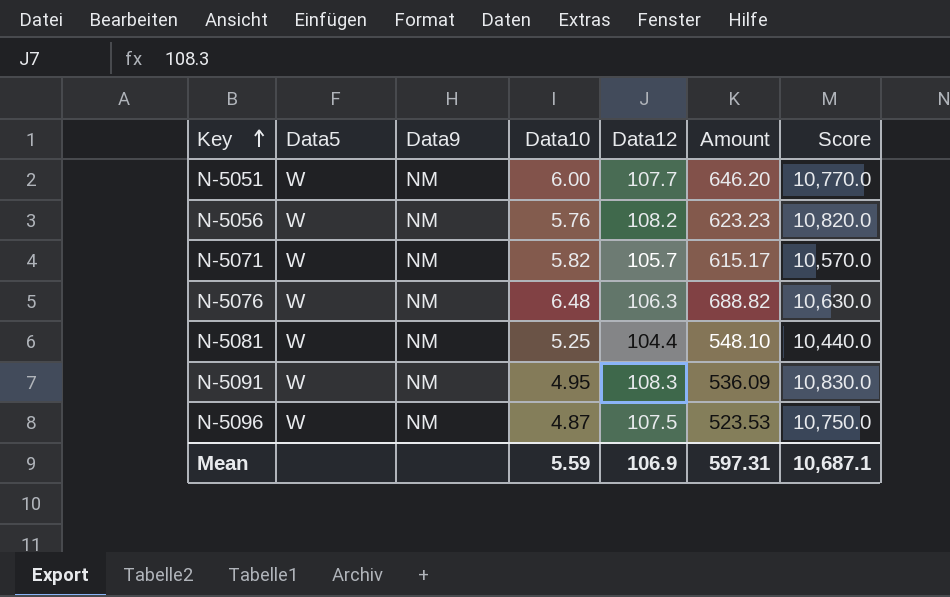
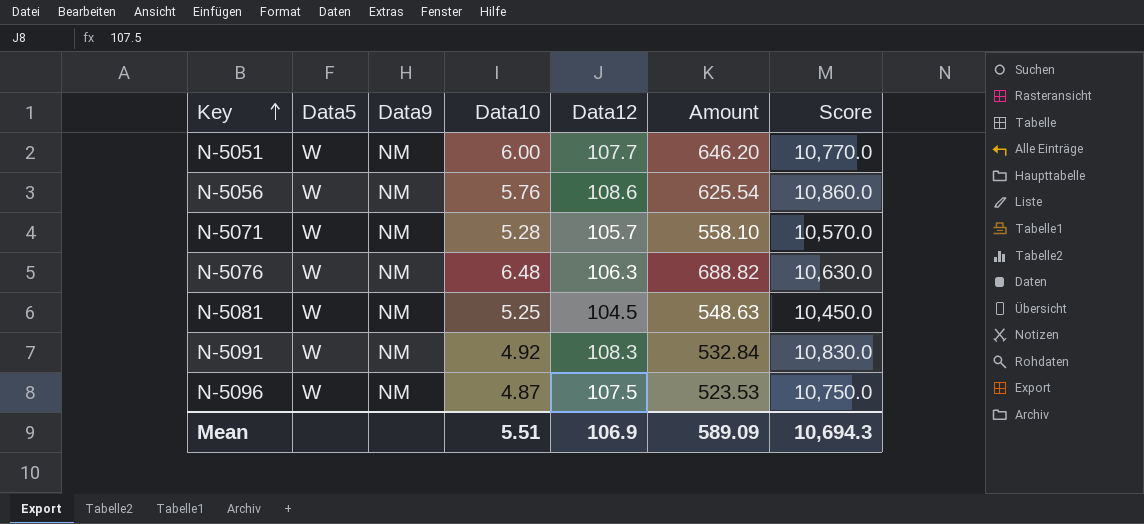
N-5056 | Data12: 108.2 -> 108.6
N-5056 | Amount: 623.23 -> 625.54
N-5056 | Score: 10,820.0 -> 10,860.0
N-5071 | Data10: 5.82 -> 5.28
N-5071 | Amount: 615.17 -> 558.10
N-5081 | Data12: 104.4 -> 104.5
N-5081 | Amount: 548.10 -> 548.63
N-5081 | Score: 10,440.0 -> 10,450.0
N-5091 | Data10: 4.95 -> 4.92
N-5091 | Amount: 536.09 -> 532.84
Mean | Data10: 5.59 -> 5.51
Mean | Amount: 597.31 -> 589.09
Mean | Score: 10,687.1 -> 10,694.3

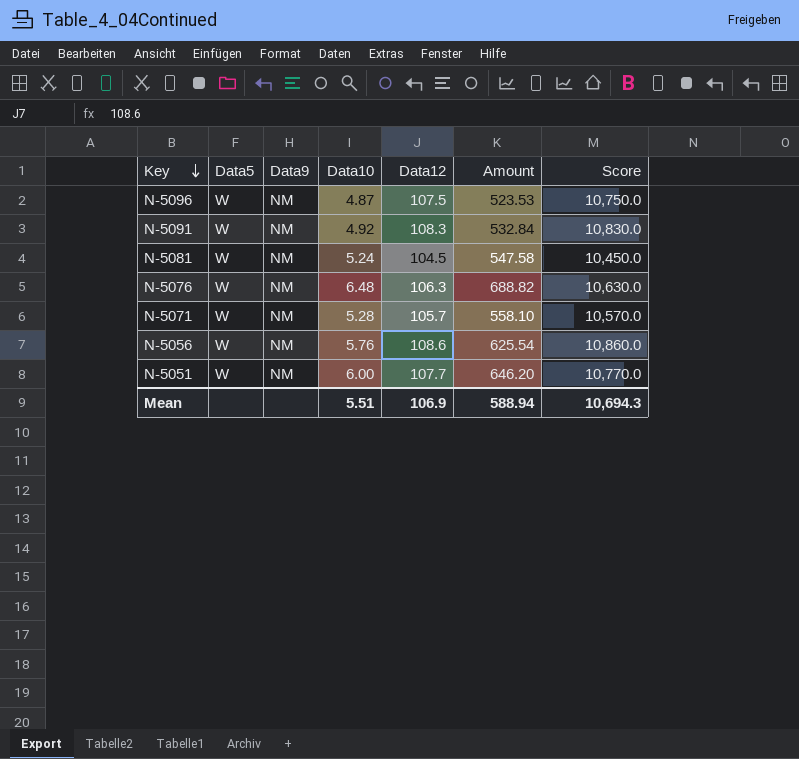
row order: Key ascending -> Key descending
N-5081 | Data10: 5.25 -> 5.24
N-5081 | Amount: 548.63 -> 547.58
Mean | Amount: 589.09 -> 588.94

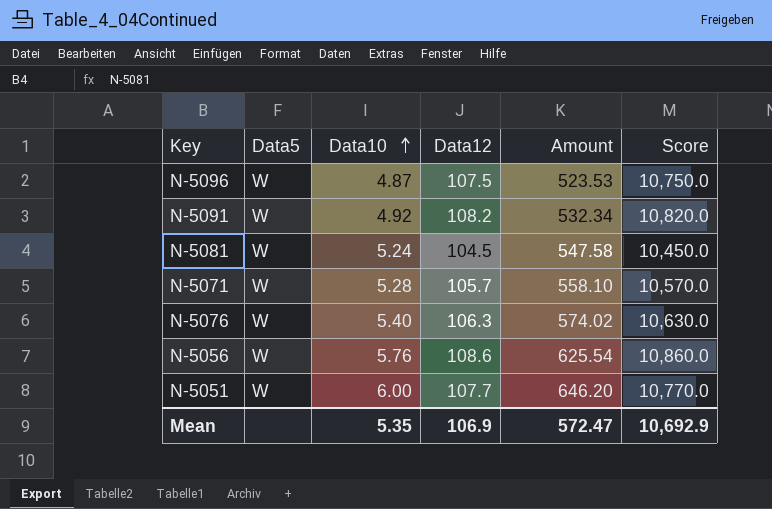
row order: Key descending -> Data10 ascending
column Data9 | position: 3 -> none
N-5091 | Data12: 108.3 -> 108.2
N-5091 | Amount: 532.84 -> 532.34
N-5091 | Score: 10,830.0 -> 10,820.0
N-5076 | Data10: 6.48 -> 5.40
N-5076 | Amount: 688.82 -> 574.02
Mean | Data10: 5.51 -> 5.35
Mean | Amount: 588.94 -> 572.47
Mean | Score: 10,694.3 -> 10,692.9

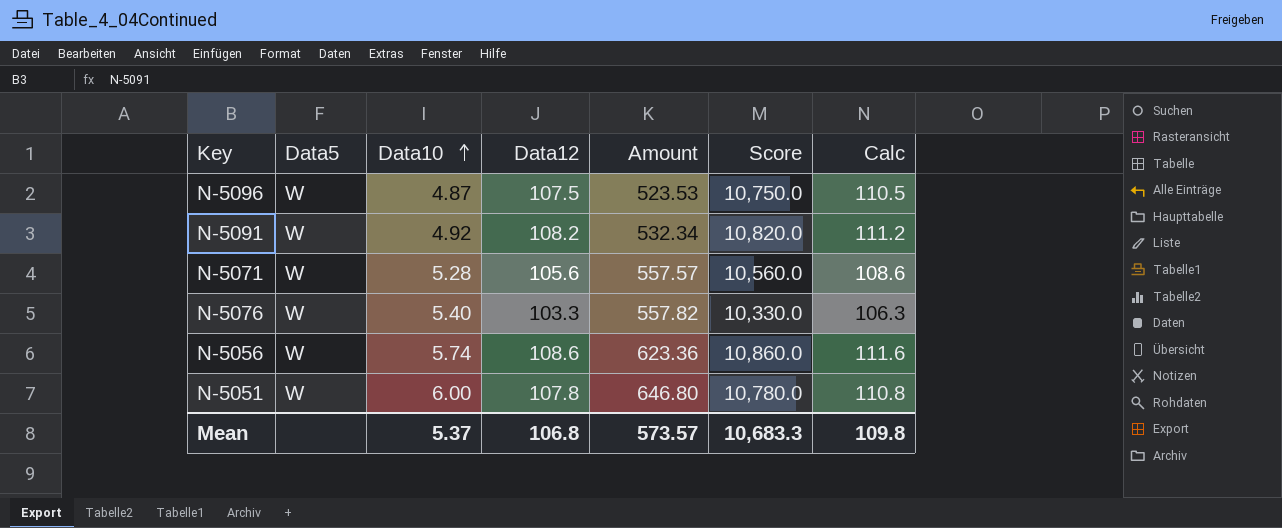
column Calc | formula: none -> [Data12] + 3
row N-5081: W | 5.24 | 104.5 | 547.58 | 10,450.0 -> none
N-5071 | Data12: 105.7 -> 105.6
N-5071 | Amount: 558.10 -> 557.57
N-5071 | Score: 10,570.0 -> 10,560.0
N-5076 | Data12: 106.3 -> 103.3
N-5076 | Amount: 574.02 -> 557.82
N-5076 | Score: 10,630.0 -> 10,330.0
N-5056 | Data10: 5.76 -> 5.74
N-5056 | Amount: 625.54 -> 623.36
N-5051 | Data12: 107.7 -> 107.8
N-5051 | Amount: 646.20 -> 646.80
N-5051 | Score: 10,770.0 -> 10,780.0
Mean | Data10: 5.35 -> 5.37
Mean | Data12: 106.9 -> 106.8
Mean | Amount: 572.47 -> 573.57
Mean | Score: 10,692.9 -> 10,683.3

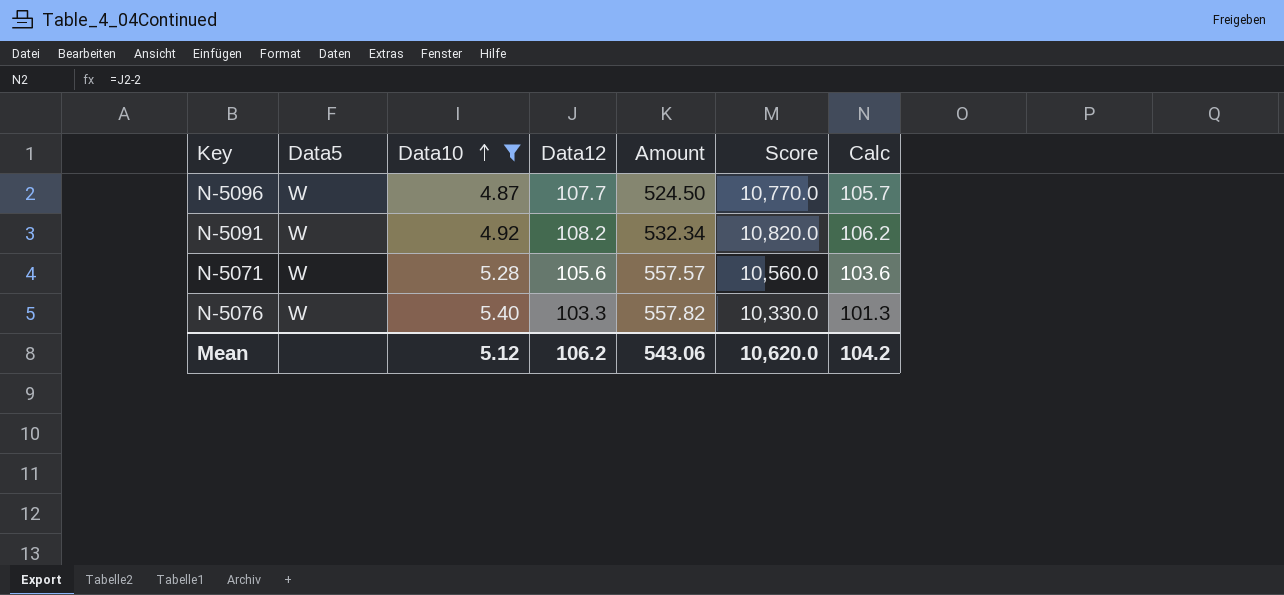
filter: none -> Data10 <= 5.40
column Calc | formula: [Data12] + 3 -> [Data12] - 2
N-5096 | Data12: 107.5 -> 107.7
N-5096 | Amount: 523.53 -> 524.50
N-5096 | Score: 10,750.0 -> 10,770.0
Mean | Data10: 5.37 -> 5.12
Mean | Data12: 106.8 -> 106.2
Mean | Amount: 573.57 -> 543.06
Mean | Score: 10,683.3 -> 10,620.0
Mean | Calc: 109.8 -> 104.2

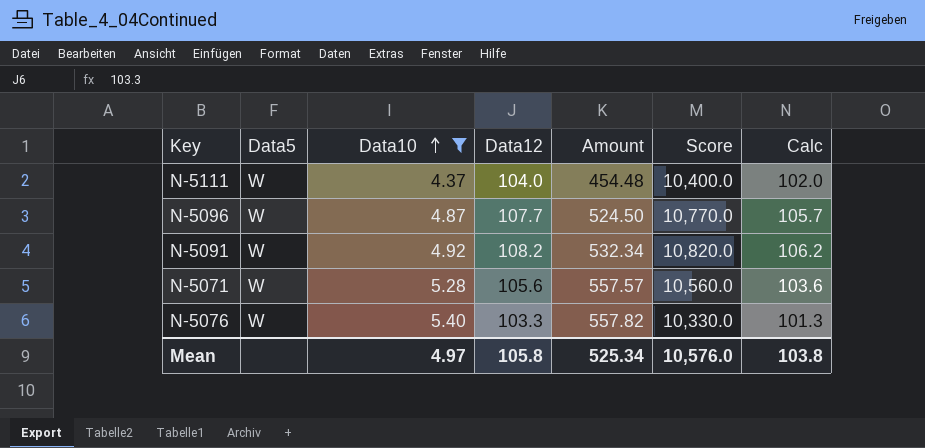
row N-5111: none -> W | 4.37 | 104.0 | 454.48 | 10,400.0 | 102.0
Mean | Data10: 5.12 -> 4.97
Mean | Data12: 106.2 -> 105.8
Mean | Amount: 543.06 -> 525.34
Mean | Score: 10,620.0 -> 10,576.0
Mean | Calc: 104.2 -> 103.8

